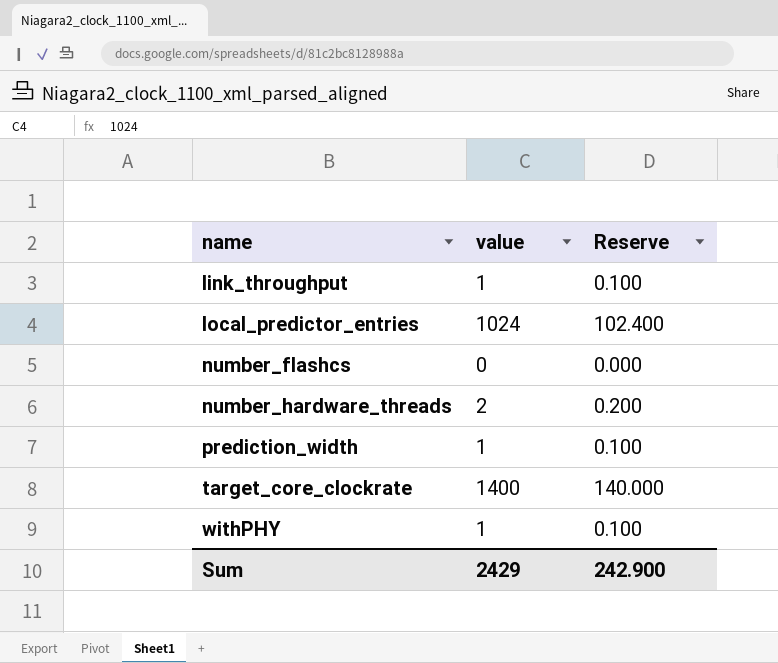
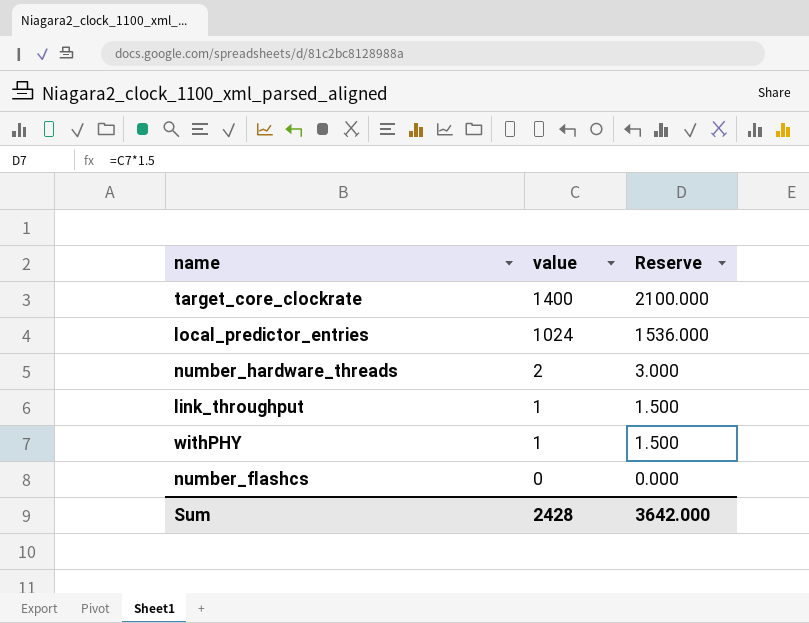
row order: name ascending -> value descending
column Reserve | formula: [value] * 0.1 -> [value] * 1.5
row prediction_width: 1 | 0.100 -> none
Sum | value: 2429 -> 2428
Sum | Reserve: 242.900 -> 3642.000

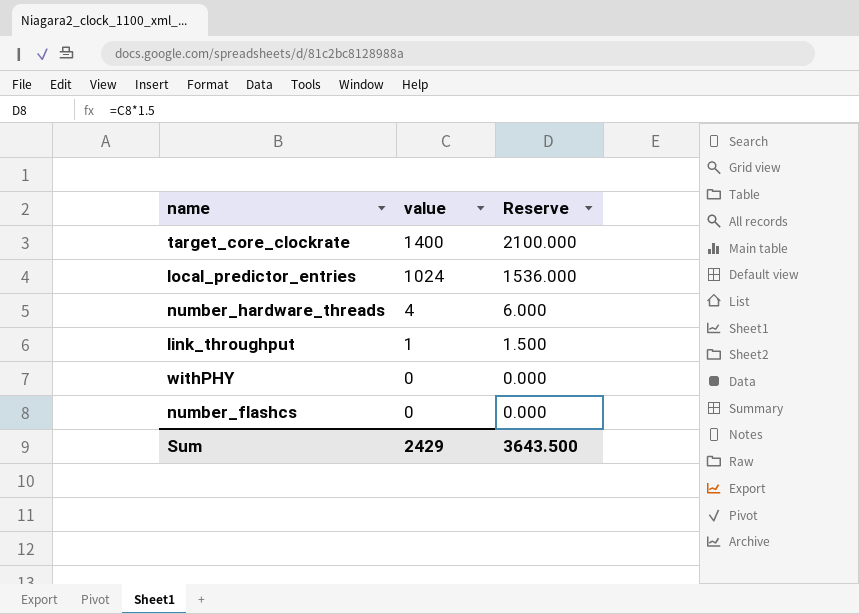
number_hardware_threads | value: 2 -> 4
number_hardware_threads | Reserve: 3.000 -> 6.000
withPHY | value: 1 -> 0
withPHY | Reserve: 1.500 -> 0.000
Sum | value: 2428 -> 2429
Sum | Reserve: 3642.000 -> 3643.500

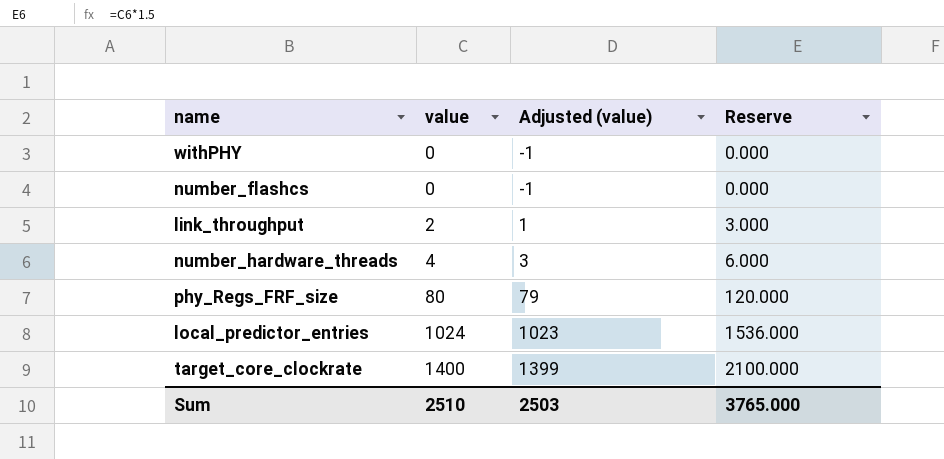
row order: value descending -> value ascending
column Adjusted (value) | formula: none -> [value] - 1
link_throughput | value: 1 -> 2
link_throughput | Reserve: 1.500 -> 3.000
row phy_Regs_FRF_size: none -> 80 | 79 | 120.000
Sum | value: 2429 -> 2510
Sum | Reserve: 3643.500 -> 3765.000

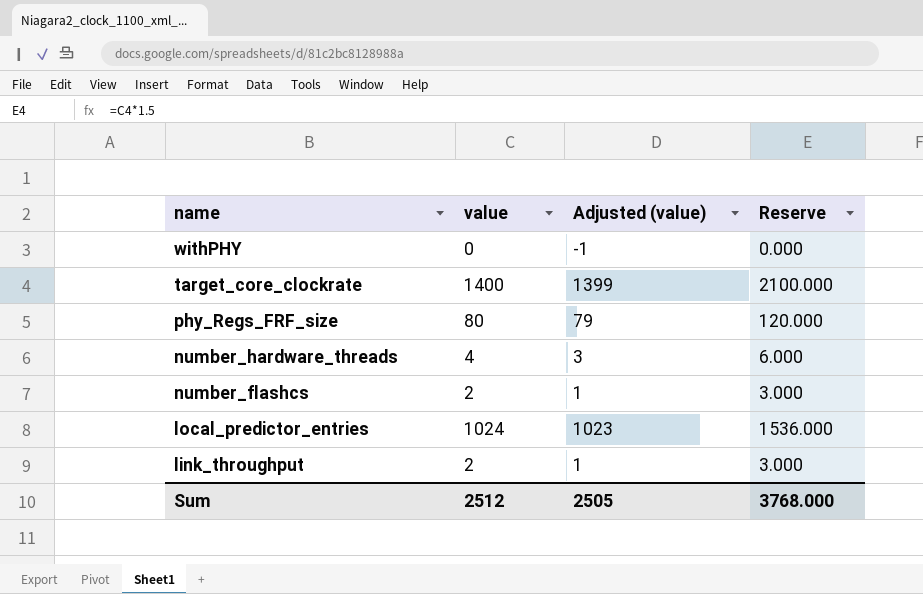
row order: value ascending -> name descending
number_flashcs | value: 0 -> 2
number_flashcs | Adjusted (value): -1 -> 1
number_flashcs | Reserve: 0.000 -> 3.000
Sum | value: 2510 -> 2512
Sum | Adjusted (value): 2503 -> 2505
Sum | Reserve: 3765.000 -> 3768.000

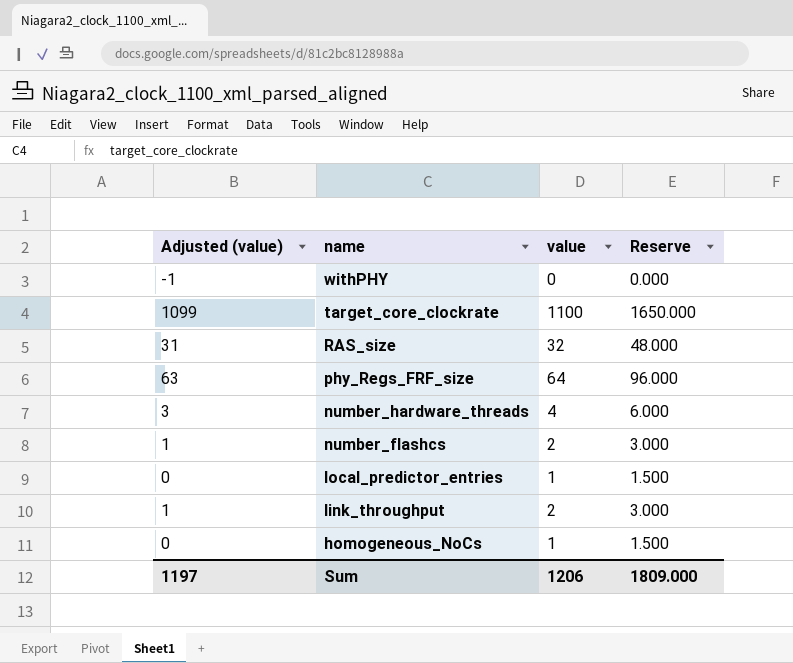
column Adjusted (value) | position: 3 -> 1
target_core_clockrate | Adjusted (value): 1399 -> 1099
target_core_clockrate | value: 1400 -> 1100
target_core_clockrate | Reserve: 2100.000 -> 1650.000
row RAS_size: none -> 31 | 32 | 48.000
phy_Regs_FRF_size | Adjusted (value): 79 -> 63
phy_Regs_FRF_size | value: 80 -> 64
phy_Regs_FRF_size | Reserve: 120.000 -> 96.000
local_predictor_entries | Adjusted (value): 1023 -> 0
local_predictor_entries | value: 1024 -> 1
local_predictor_entries | Reserve: 1536.000 -> 1.500
row homogeneous_NoCs: none -> 0 | 1 | 1.500
Sum | Adjusted (value): 2505 -> 1197
Sum | value: 2512 -> 1206
Sum | Reserve: 3768.000 -> 1809.000

